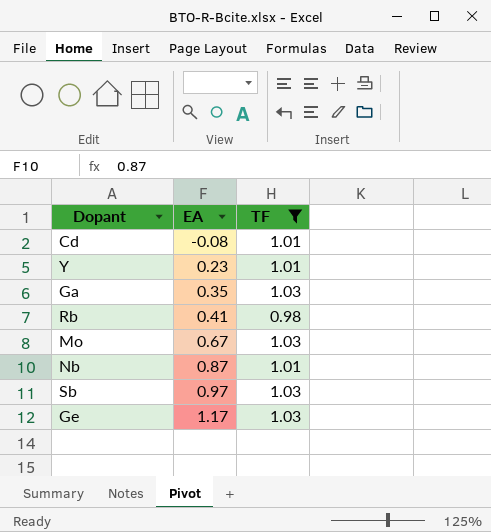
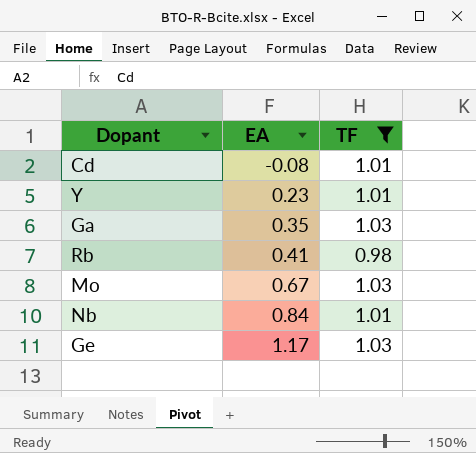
row Sb: 0.97 | 1.03 -> none
Nb | EA: 0.87 -> 0.84

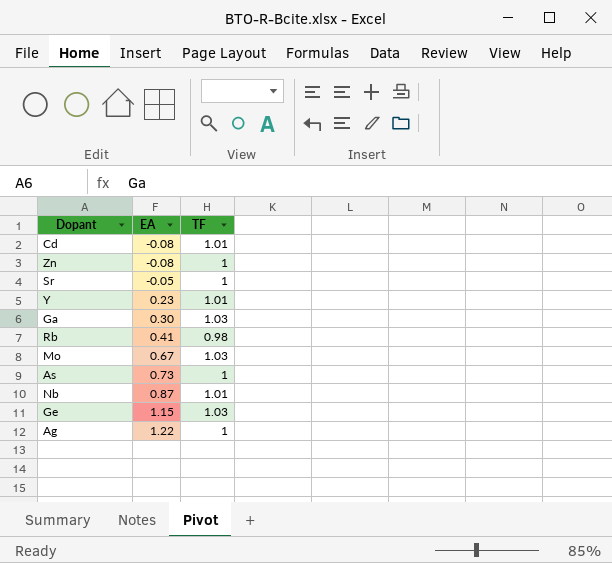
filter: TF != 1 -> none
Ga | EA: 0.35 -> 0.30
Nb | EA: 0.84 -> 0.87
Ge | EA: 1.17 -> 1.15

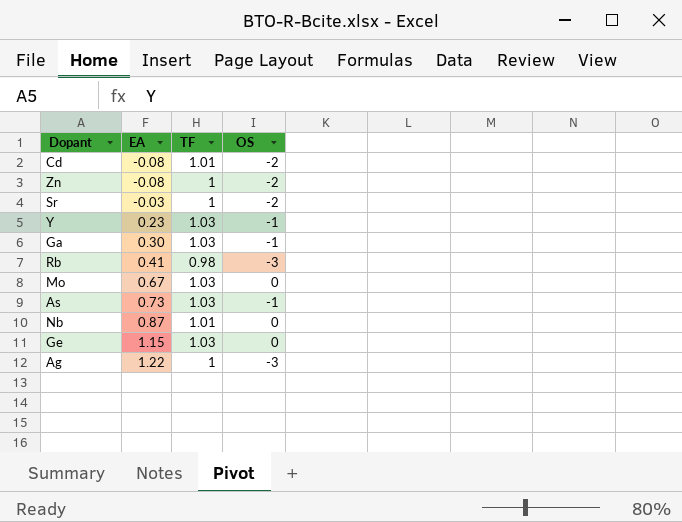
column OS | position: none -> 4
Sr | EA: -0.05 -> -0.03
Y | TF: 1.01 -> 1.03
As | TF: 1 -> 1.03

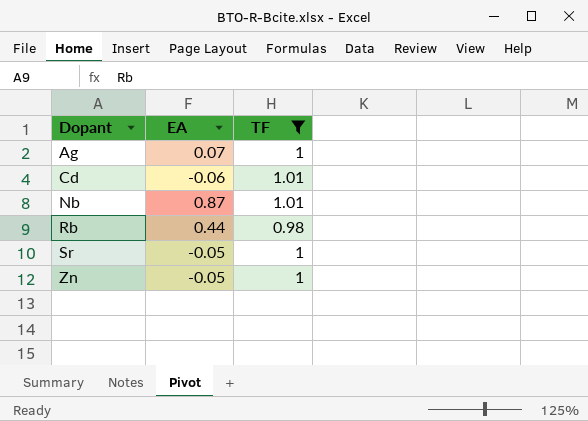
filter: none -> TF != 1.03
row order: EA ascending -> Dopant ascending
column OS | position: 4 -> none
Ag | EA: 1.22 -> 0.07
Cd | EA: -0.08 -> -0.06
Rb | EA: 0.41 -> 0.44
Sr | EA: -0.03 -> -0.05
Zn | EA: -0.08 -> -0.05

